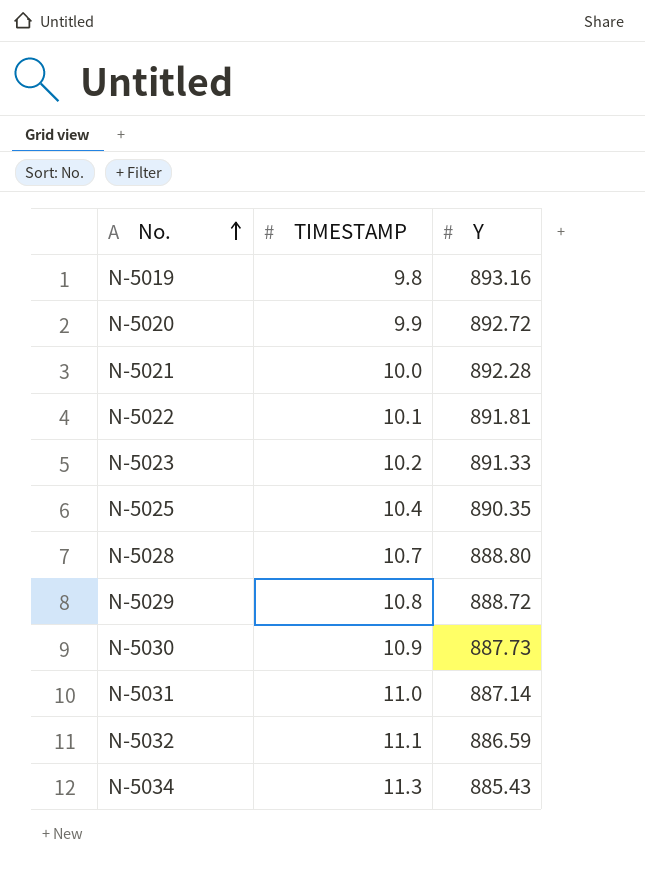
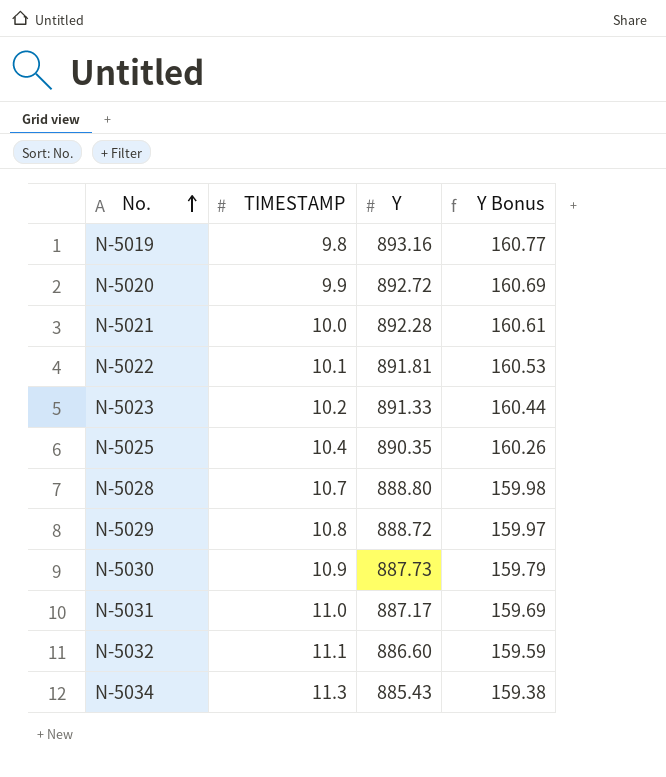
column Y Bonus | formula: none -> [Y] * 0.18
N-5031 | Y: 887.14 -> 887.17
N-5032 | Y: 886.59 -> 886.60

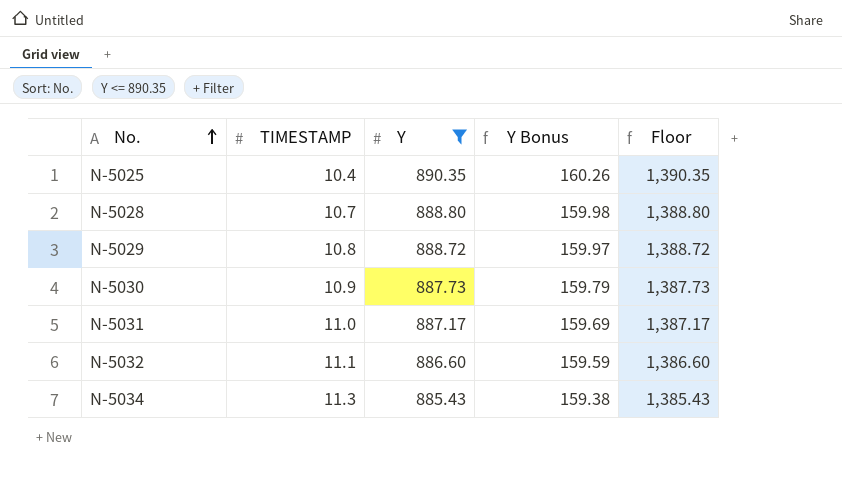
filter: none -> Y <= 890.35
column Floor | formula: none -> [Y] + 500

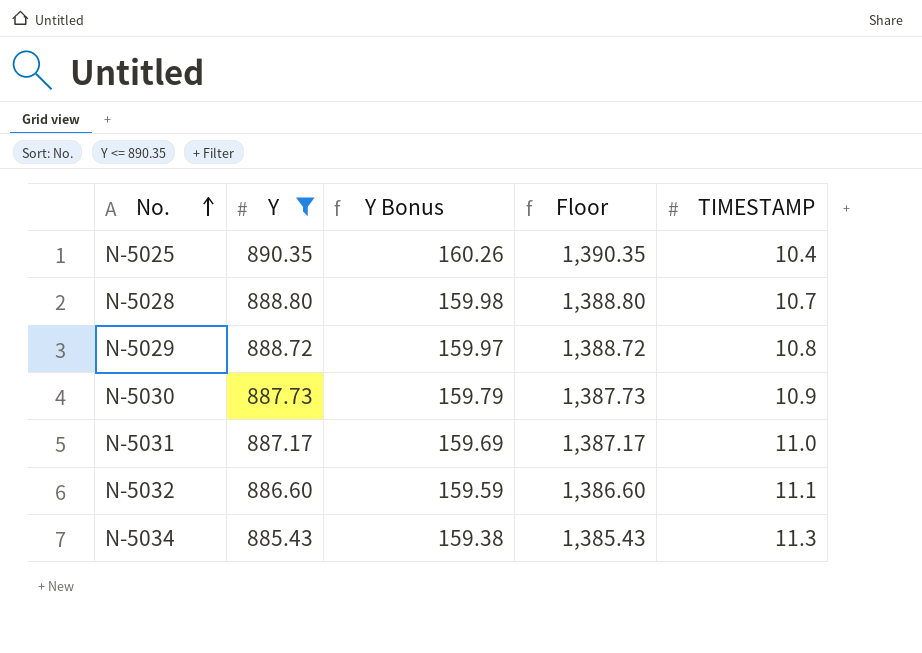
column TIMESTAMP | position: 2 -> 5

